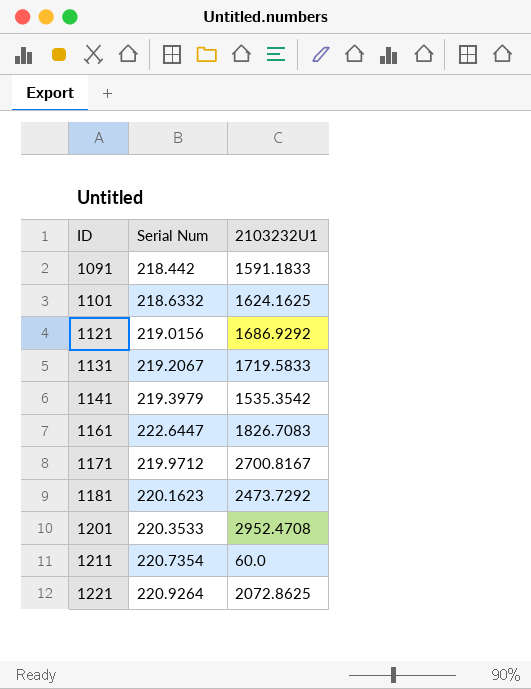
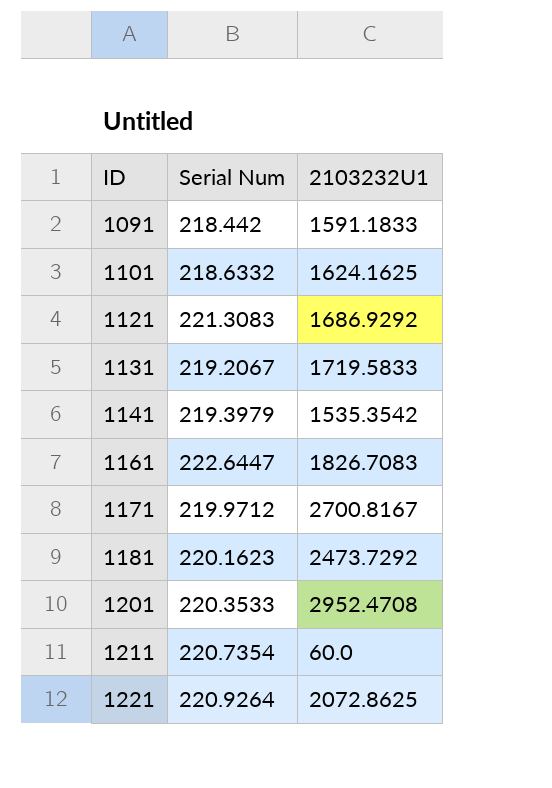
1121 | Serial Num: 219.0156 -> 221.3083

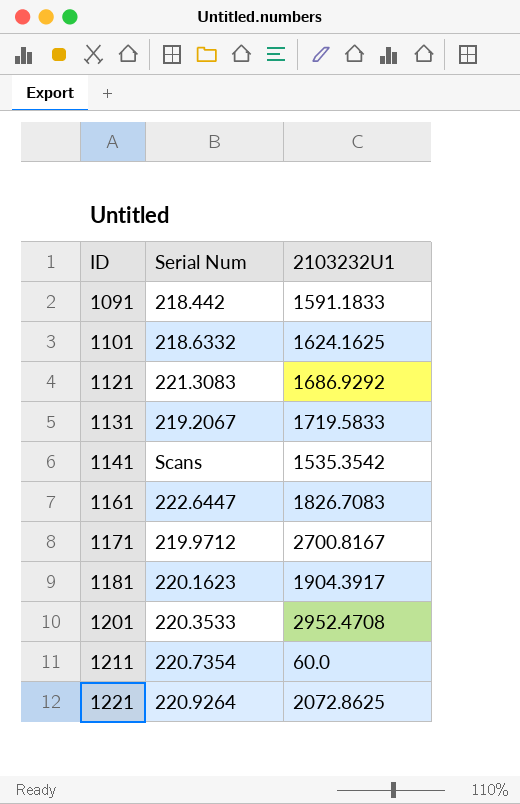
1141 | Serial Num: 219.3979 -> Scans
1181 | 2103232U1: 2473.7292 -> 1904.3917

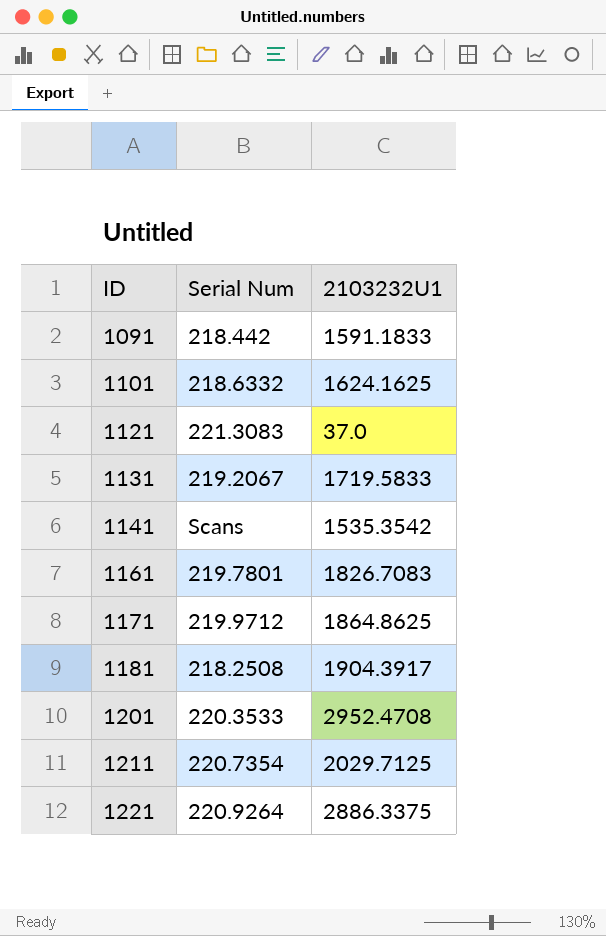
1121 | 2103232U1: 1686.9292 -> 37.0
1161 | Serial Num: 222.6447 -> 219.7801
1171 | 2103232U1: 2700.8167 -> 1864.8625
1181 | Serial Num: 220.1623 -> 218.2508
1211 | 2103232U1: 60.0 -> 2029.7125
1221 | 2103232U1: 2072.8625 -> 2886.3375

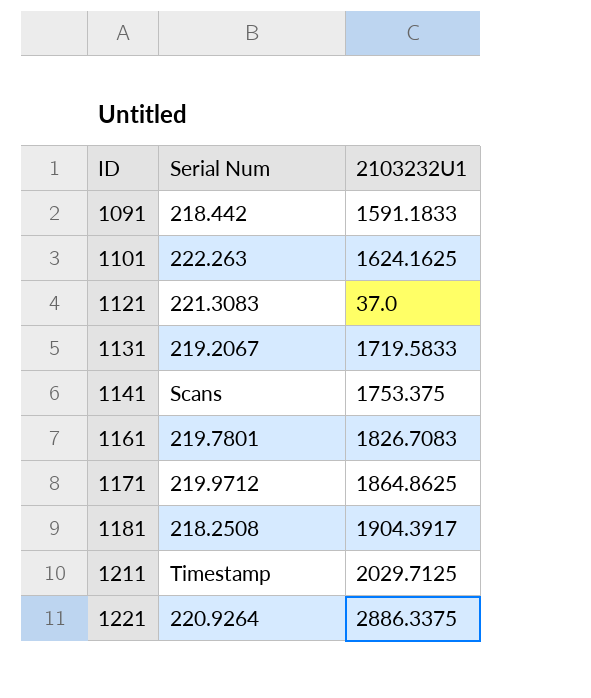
row 1201: 220.3533 | 2952.4708 -> none
1101 | Serial Num: 218.6332 -> 222.263
1141 | 2103232U1: 1535.3542 -> 1753.375
1211 | Serial Num: 220.7354 -> Timestamp

